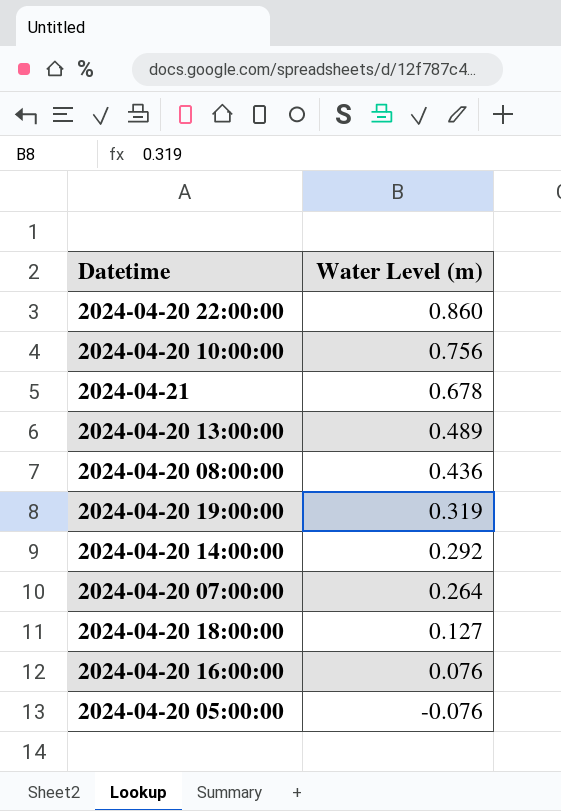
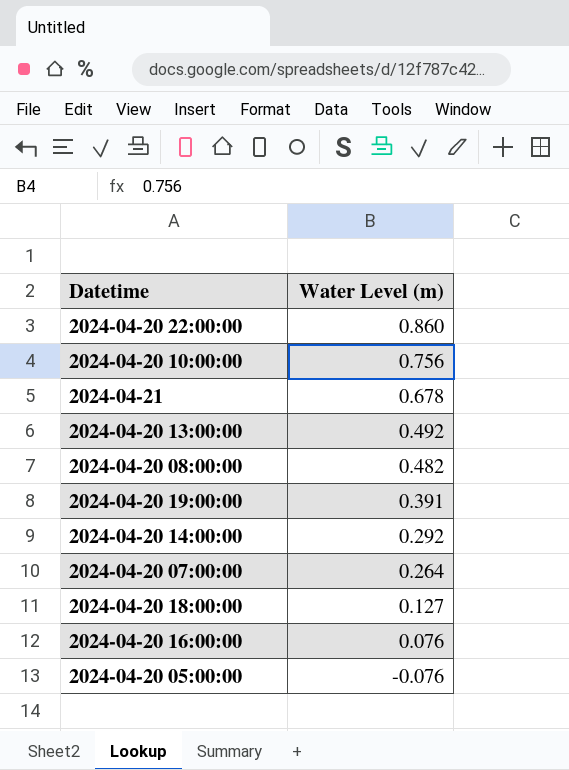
2024-04-20 13:00:00 | Water Level (m): 0.489 -> 0.492
2024-04-20 08:00:00 | Water Level (m): 0.436 -> 0.482
2024-04-20 19:00:00 | Water Level (m): 0.319 -> 0.391

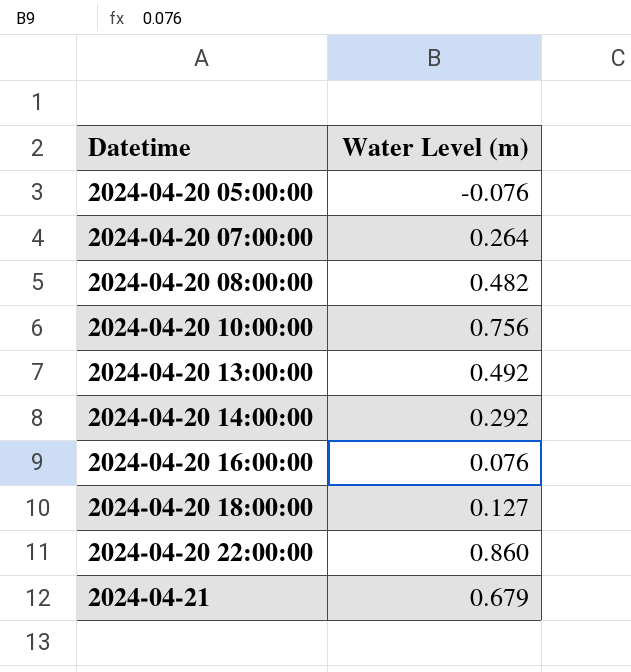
row order: Water Level (m) descending -> Datetime ascending
row 2024-04-20 19:00:00: 0.391 -> none
2024-04-21 | Water Level (m): 0.678 -> 0.679

